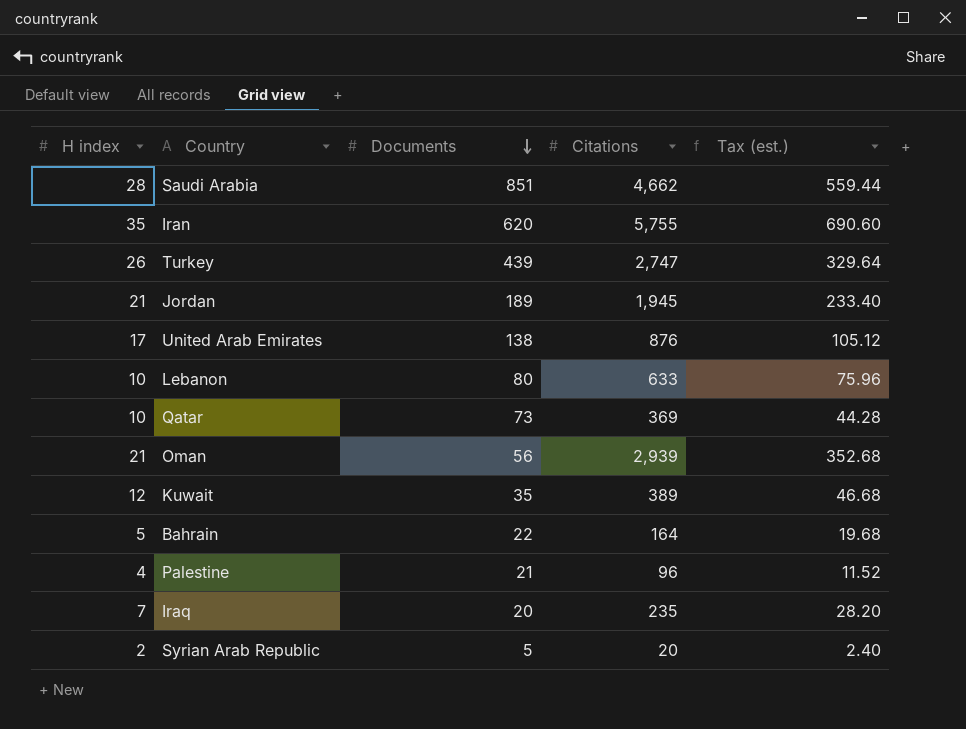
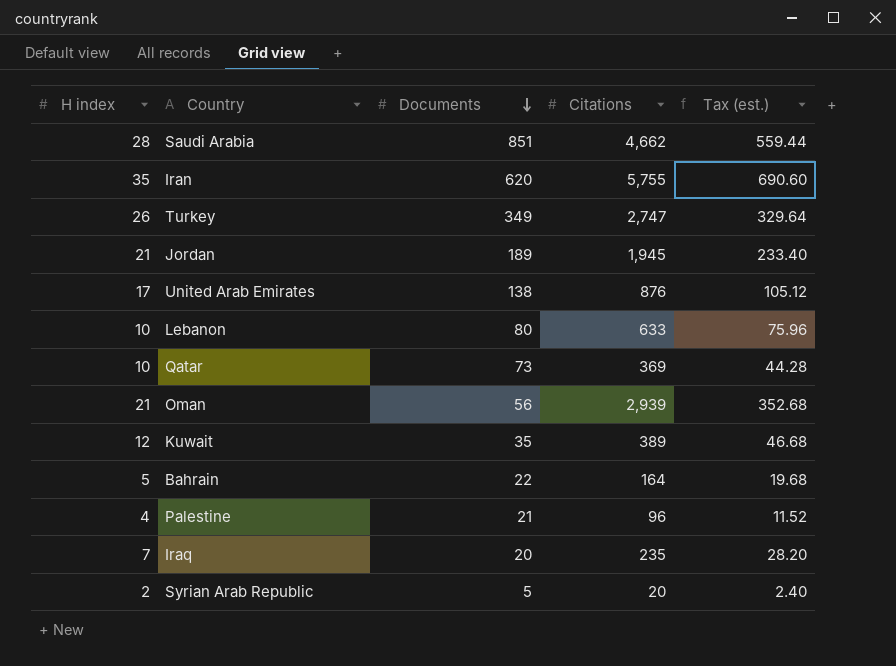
Turkey | Documents: 439 -> 349

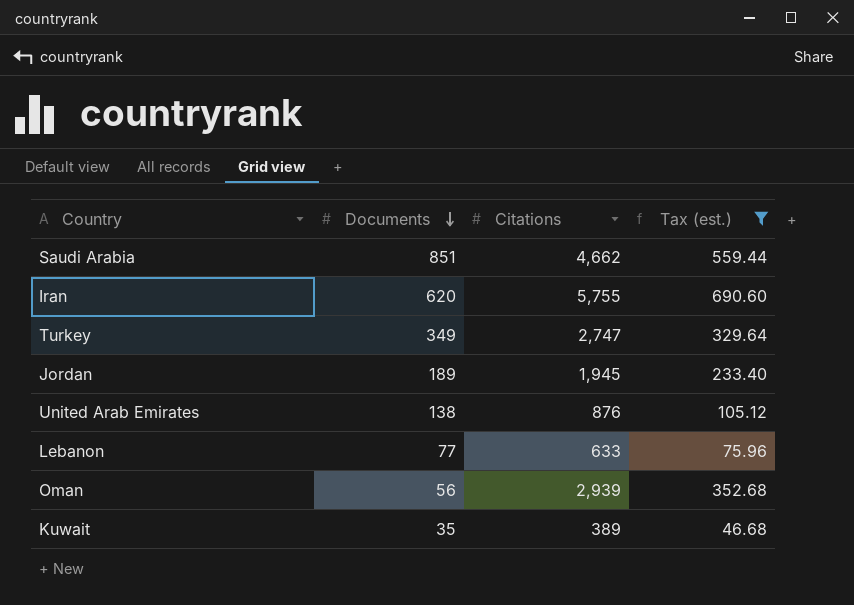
filter: none -> Tax (est.) >= 46.68
column H index | position: 1 -> none
Lebanon | Documents: 80 -> 77

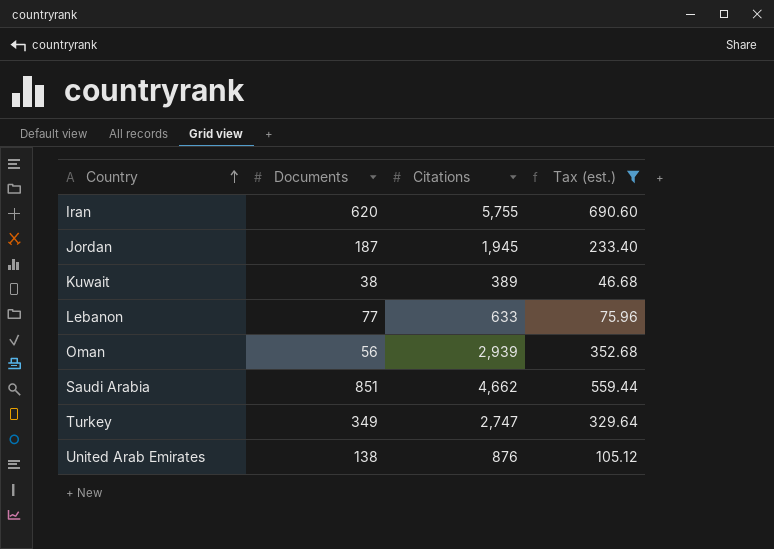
row order: Documents descending -> Country ascending
Jordan | Documents: 189 -> 187
Kuwait | Documents: 35 -> 38

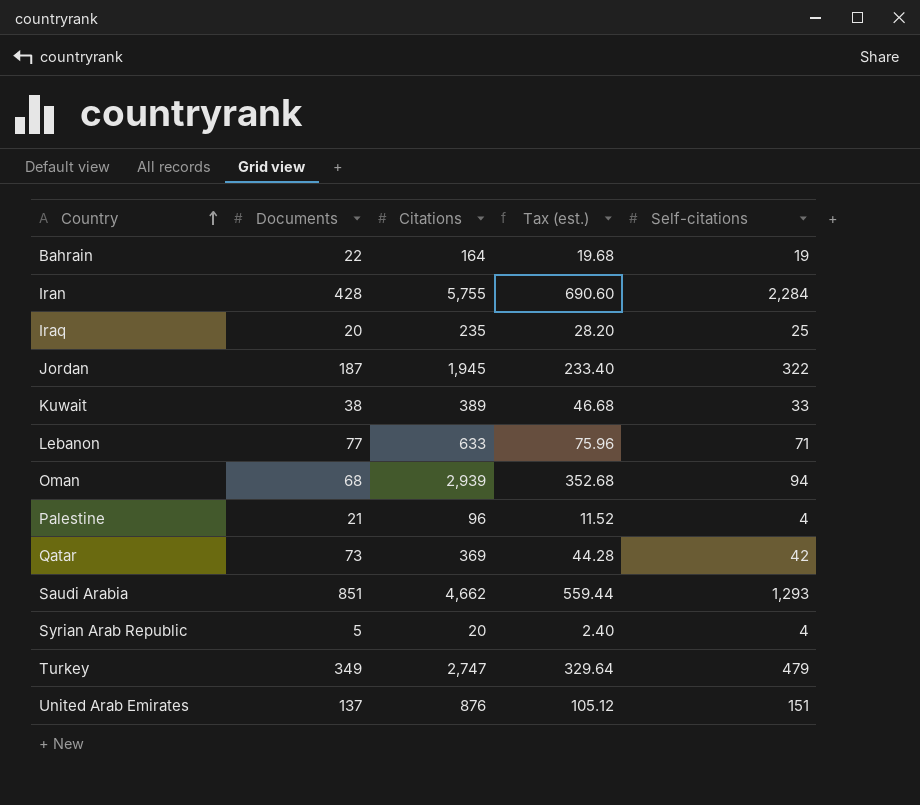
filter: Tax (est.) >= 46.68 -> none
column Self-citations | position: none -> 5
Iran | Documents: 620 -> 428
Oman | Documents: 56 -> 68
United Arab Emirates | Documents: 138 -> 137

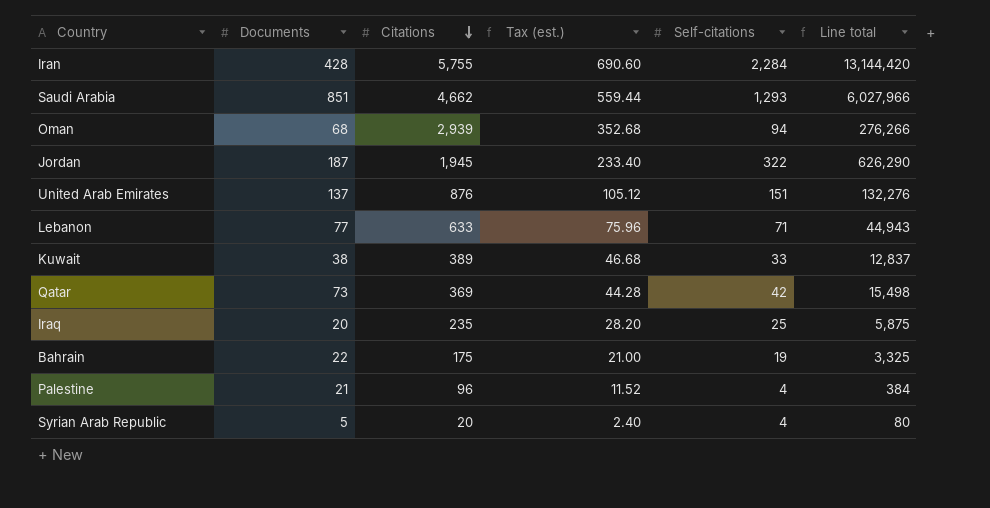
row order: Country ascending -> Citations descending
column Line total | formula: none -> [Citations] * [Self-citations]
row Turkey: 349 | 2,747 | 329.64 | 479 -> none
Bahrain | Citations: 164 -> 175
Bahrain | Tax (est.): 19.68 -> 21.00

